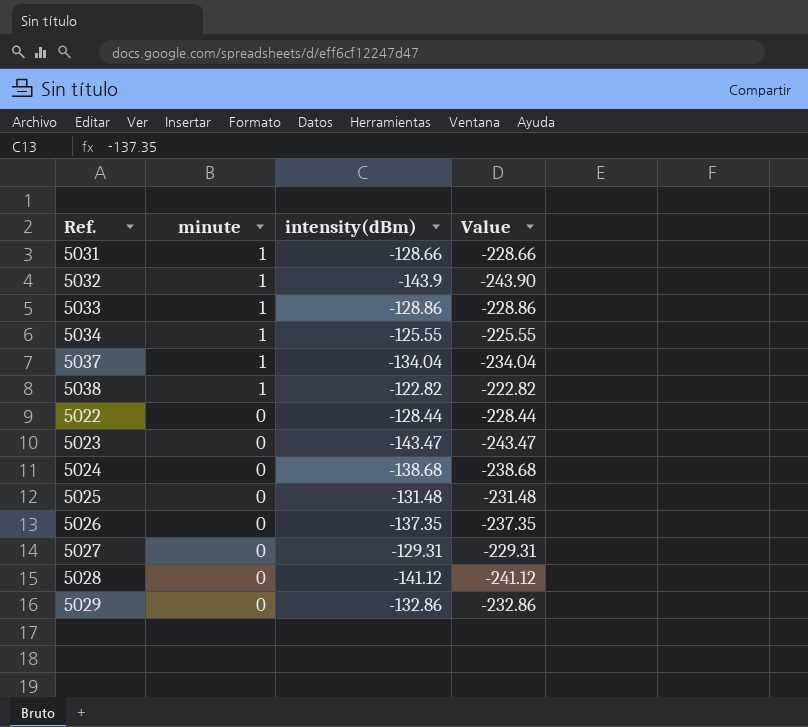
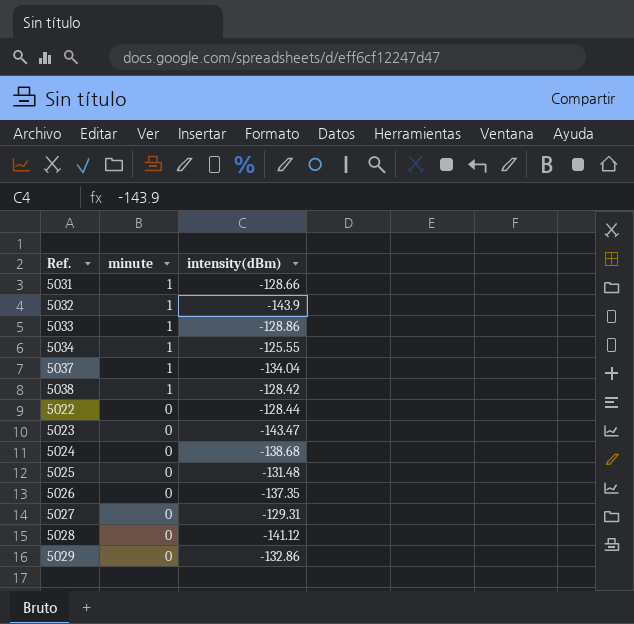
column Value | formula: [intensity(dBm)] - 100 -> none
5038 | intensity(dBm): -122.82 -> -128.42

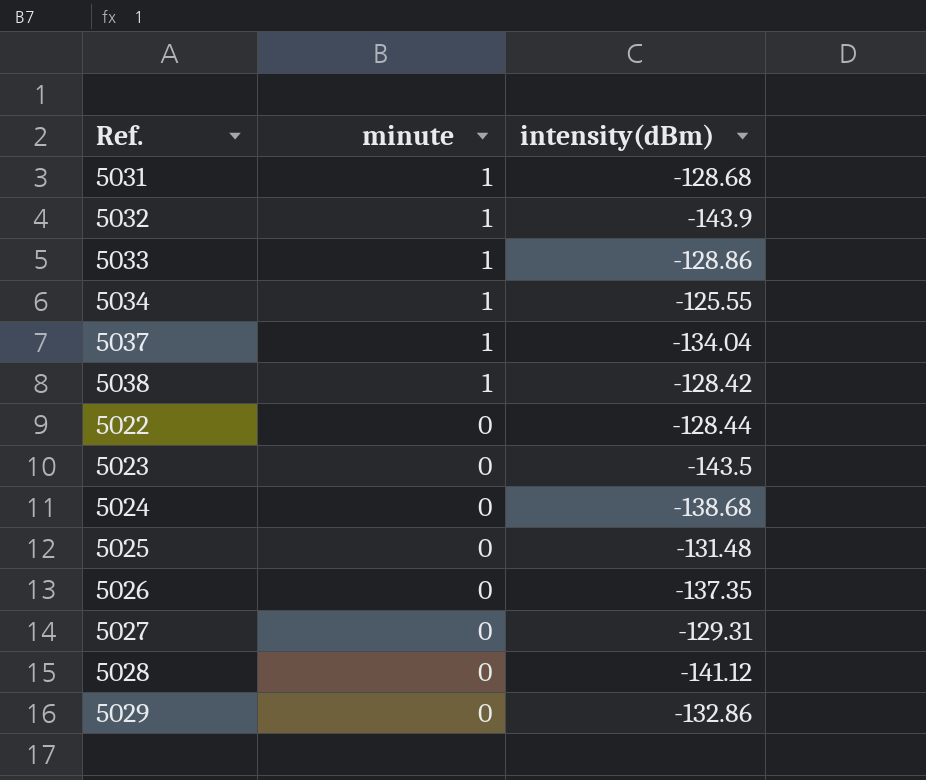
5031 | intensity(dBm): -128.66 -> -128.68
5023 | intensity(dBm): -143.47 -> -143.5

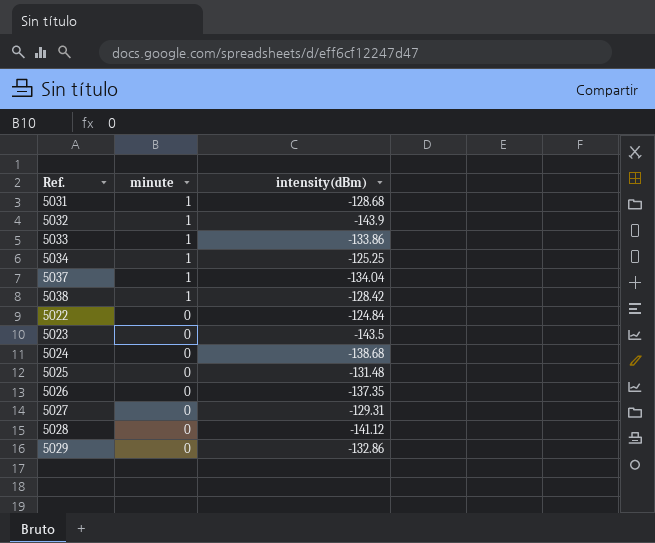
5033 | intensity(dBm): -128.86 -> -133.86
5034 | intensity(dBm): -125.55 -> -125.25
5022 | intensity(dBm): -128.44 -> -124.84

